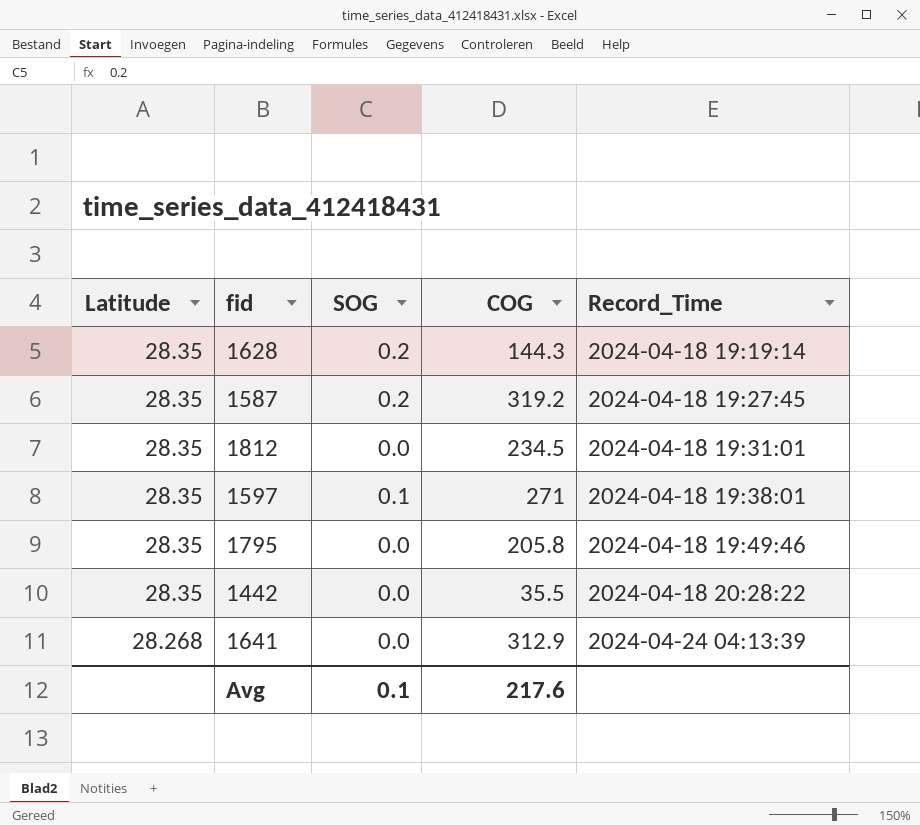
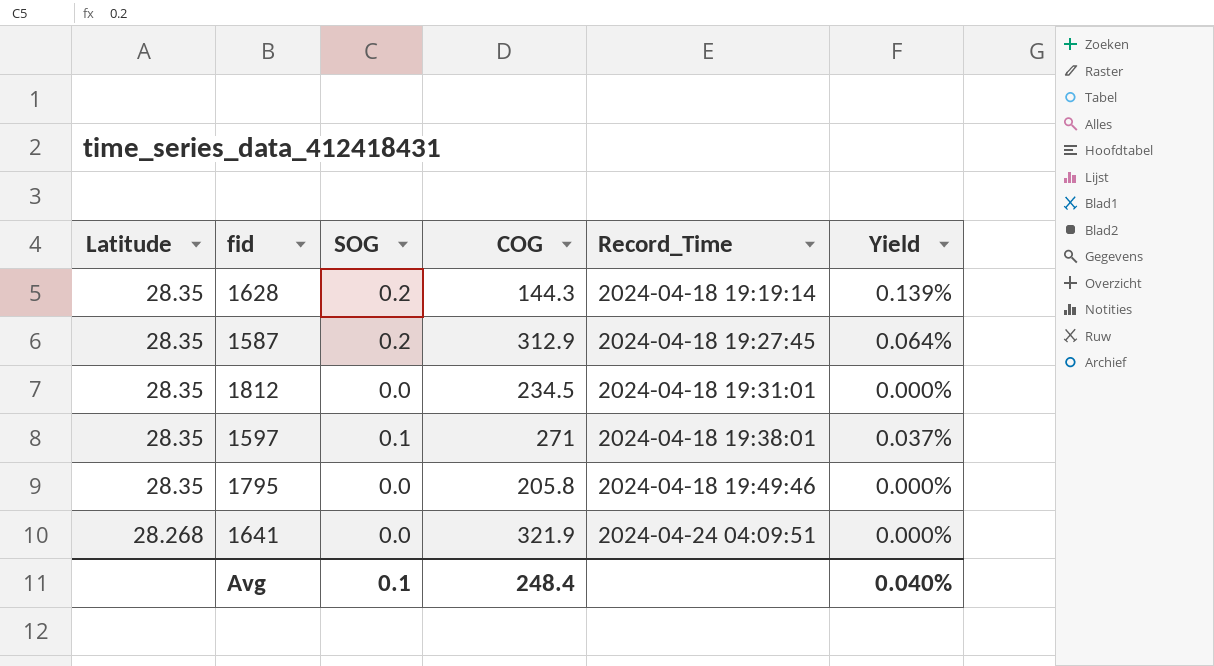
column Yield | formula: none -> [SOG] / [COG]
row 1442: 28.35 | 0.0 | 35.5 | 2024-04-18 20:28:22 -> none
1587 | COG: 319.2 -> 312.9
1641 | COG: 312.9 -> 321.9
1641 | Record_Time: 2024-04-24 04:13:39 -> 2024-04-24 04:09:51
Avg | COG: 217.6 -> 248.4

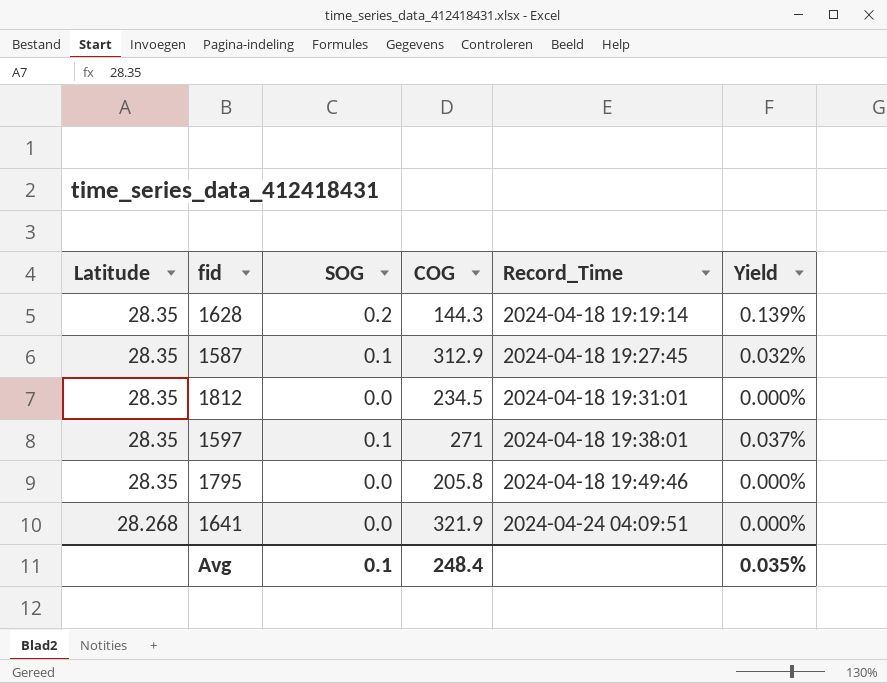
1587 | SOG: 0.2 -> 0.1
1587 | Yield: 0.064% -> 0.032%
Avg | Yield: 0.040% -> 0.035%

